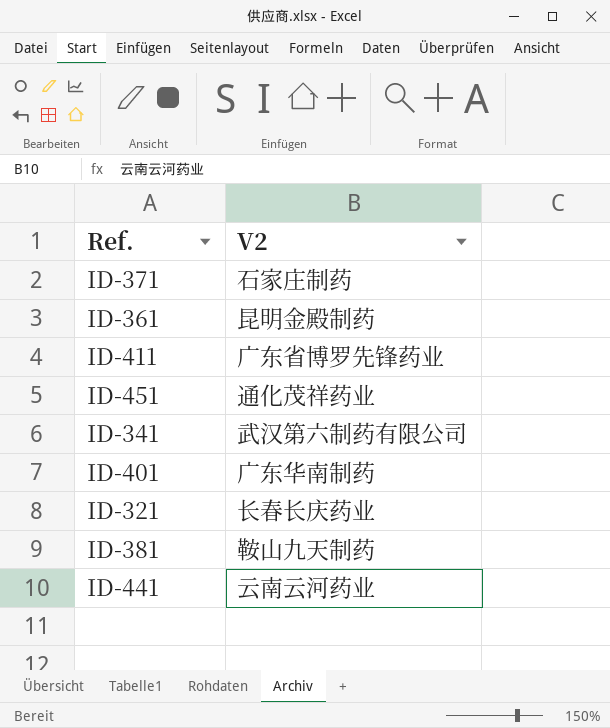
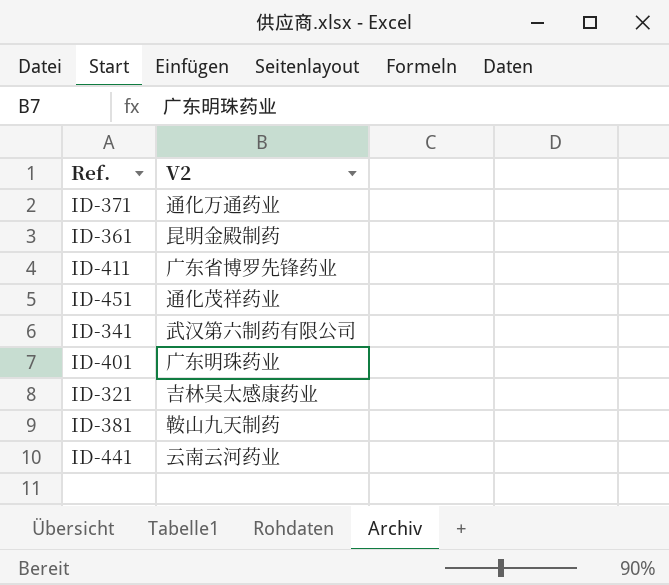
ID-371 | V2: 石家庄制药 -> 通化万通药业
ID-401 | V2: 广东华南制药 -> 广东明珠药业
ID-321 | V2: 长春长庆药业 -> 吉林吴太感康药业

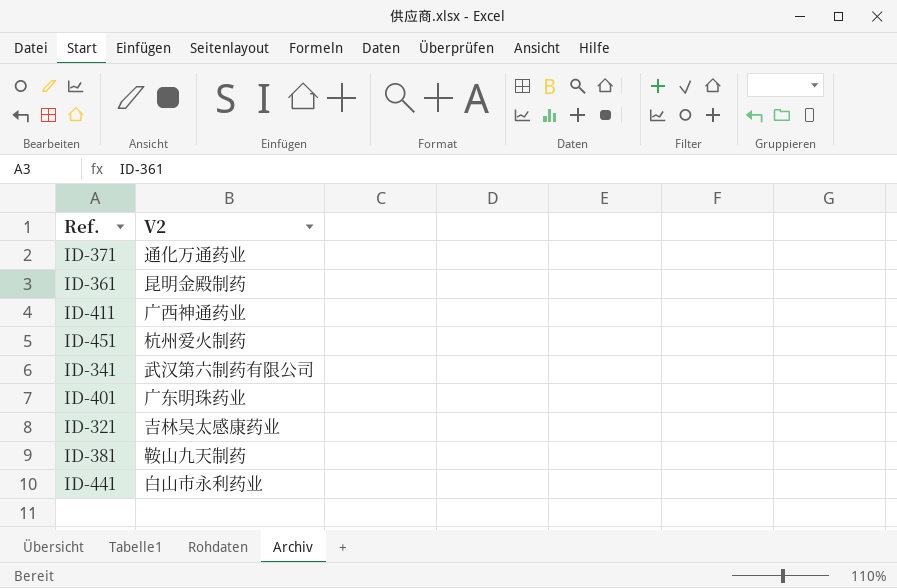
ID-411 | V2: 广东省博罗先锋药业 -> 广西神通药业
ID-451 | V2: 通化茂祥药业 -> 杭州爱火制药
ID-441 | V2: 云南云河药业 -> 白山市永利药业

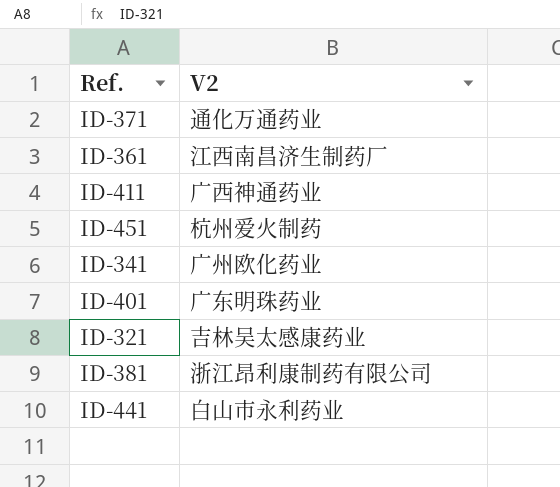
ID-361 | V2: 昆明金殿制药 -> 江西南昌济生制药厂
ID-341 | V2: 武汉第六制药有限公司 -> 广州欧化药业
ID-381 | V2: 鞍山九天制药 -> 浙江昂利康制药有限公司

